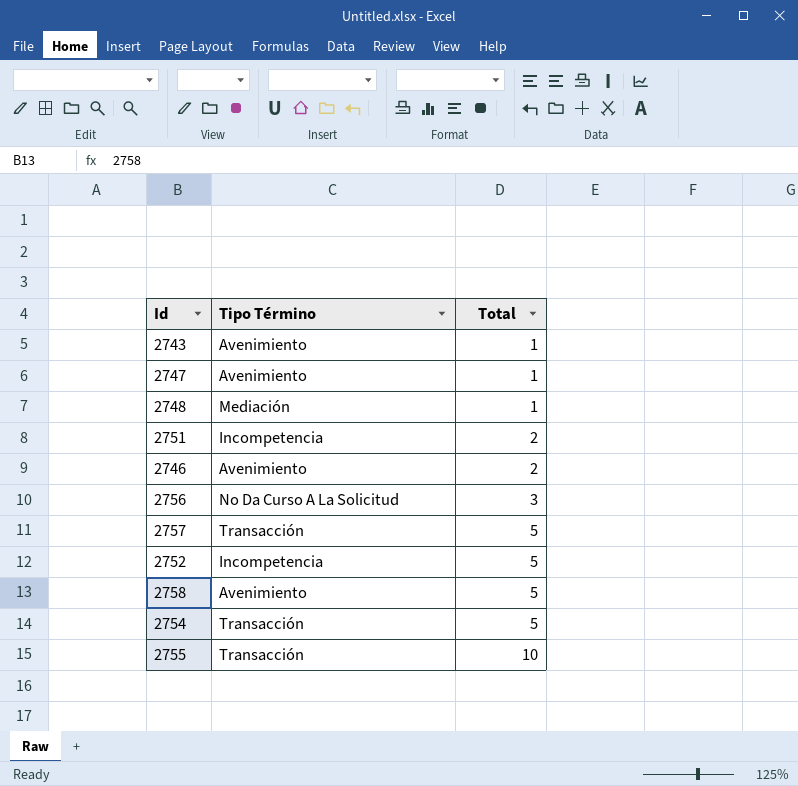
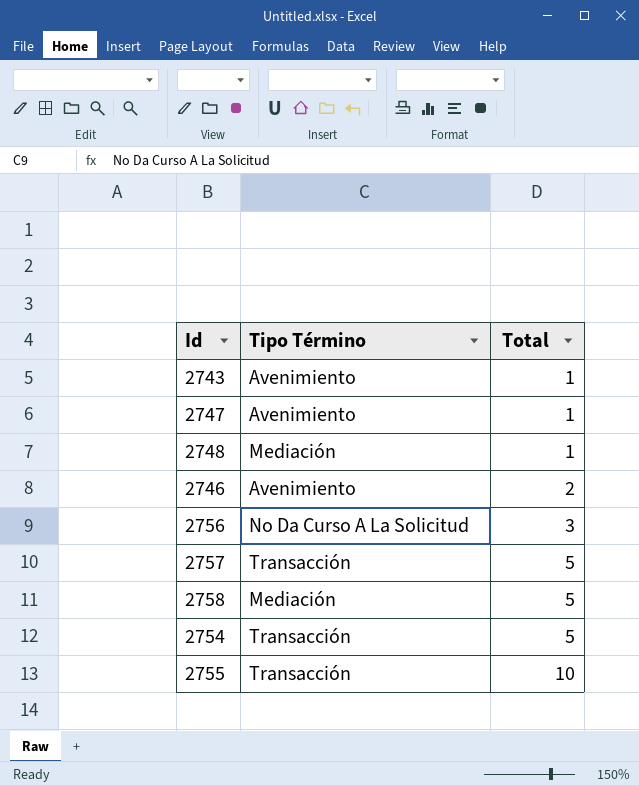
row 2751: Incompetencia | 2 -> none
row 2752: Incompetencia | 5 -> none
2758 | Tipo Término: Avenimiento -> Mediación

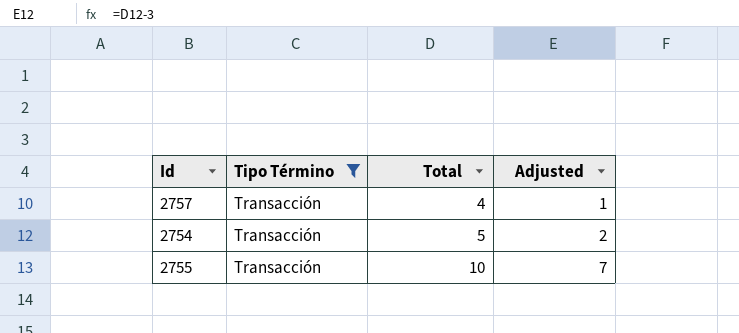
filter: none -> Tipo Término = Transacción
column Adjusted | formula: none -> [Total] - 3
2757 | Total: 5 -> 4

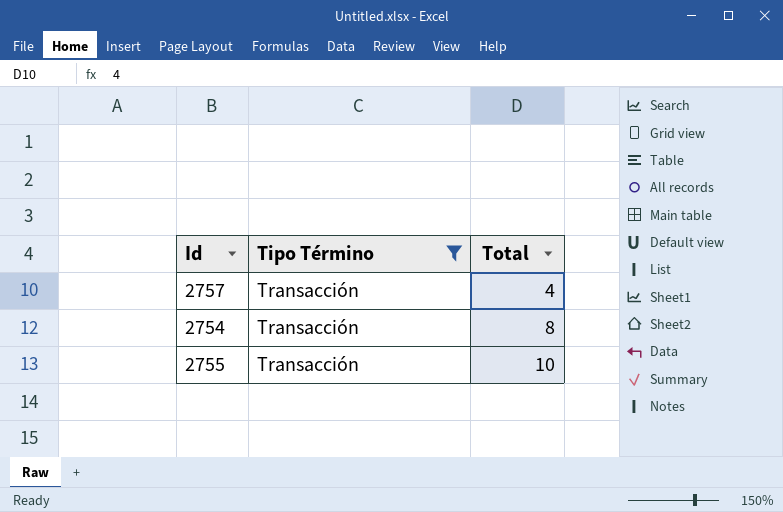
column Adjusted | formula: [Total] - 3 -> none
2754 | Total: 5 -> 8

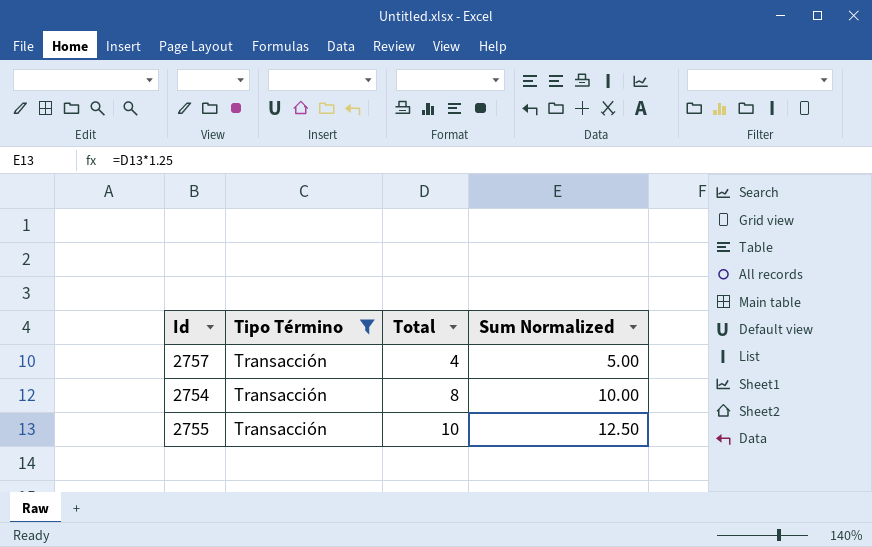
column Sum Normalized | formula: none -> [Total] * 1.25

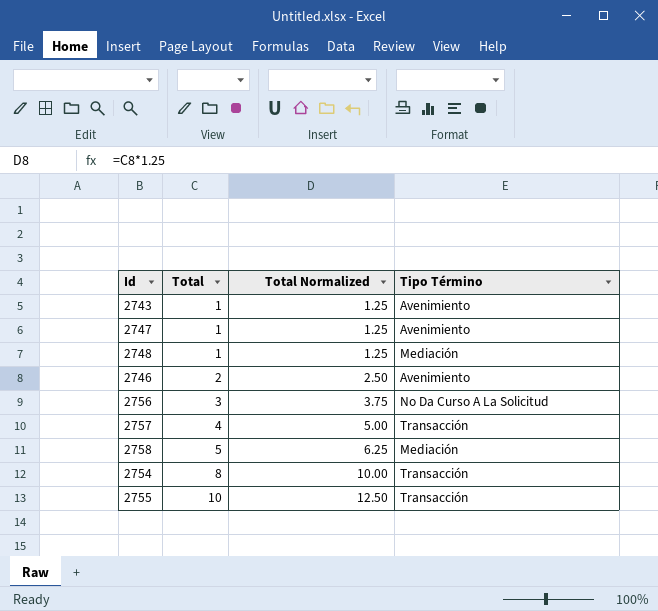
filter: Tipo Término = Transacción -> none
column name: Sum Normalized -> Total Normalized
column Tipo Término | position: 2 -> 4

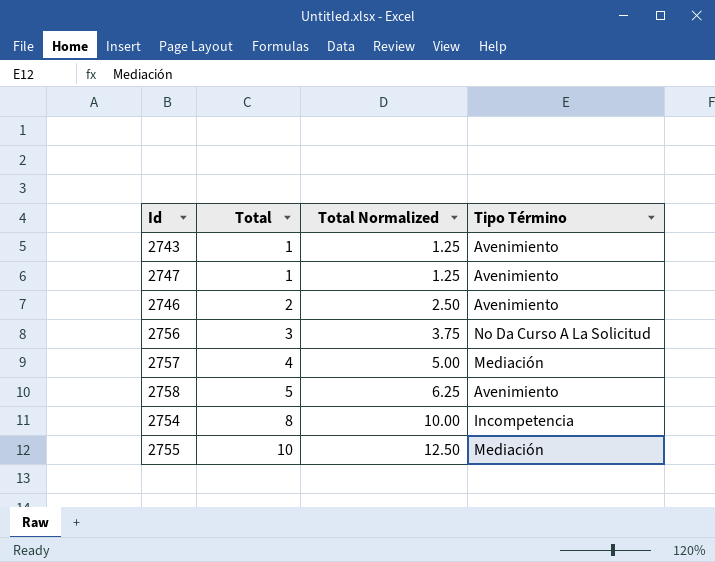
row 2748: 1 | 1.25 | Mediación -> none
2757 | Tipo Término: Transacción -> Mediación
2758 | Tipo Término: Mediación -> Avenimiento
2754 | Tipo Término: Transacción -> Incompetencia
2755 | Tipo Término: Transacción -> Mediación

